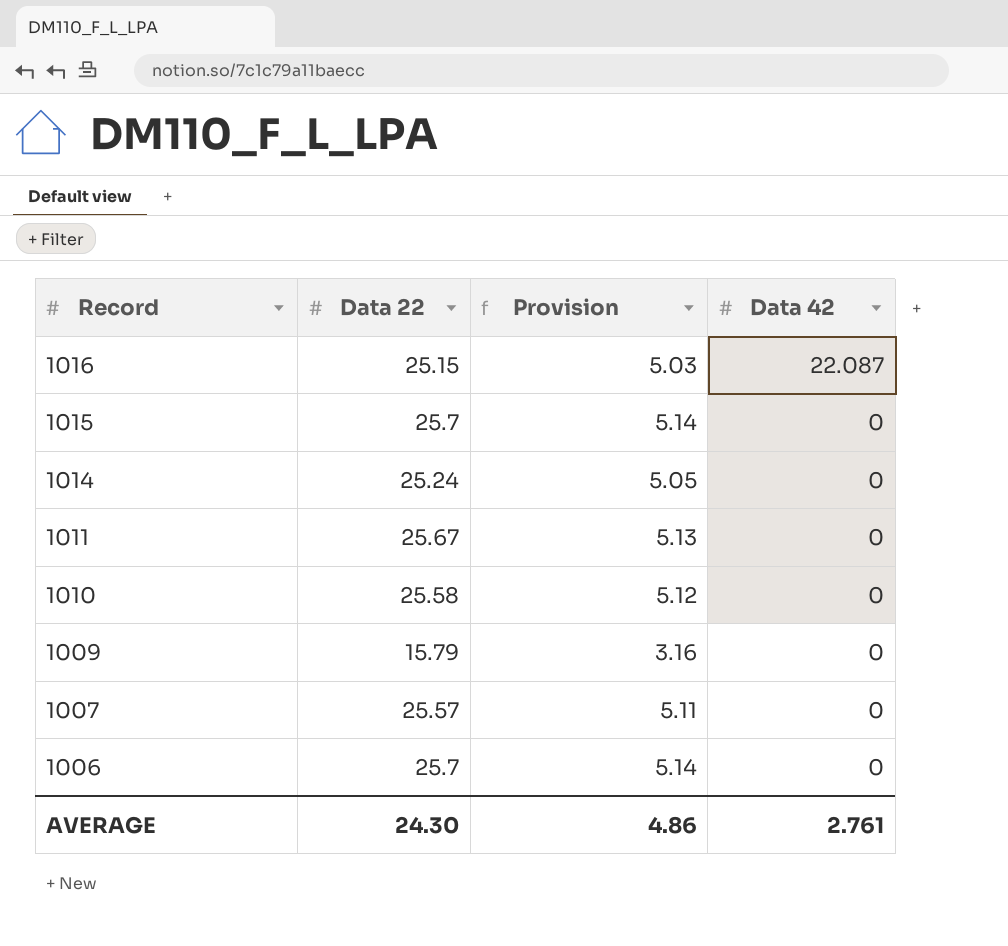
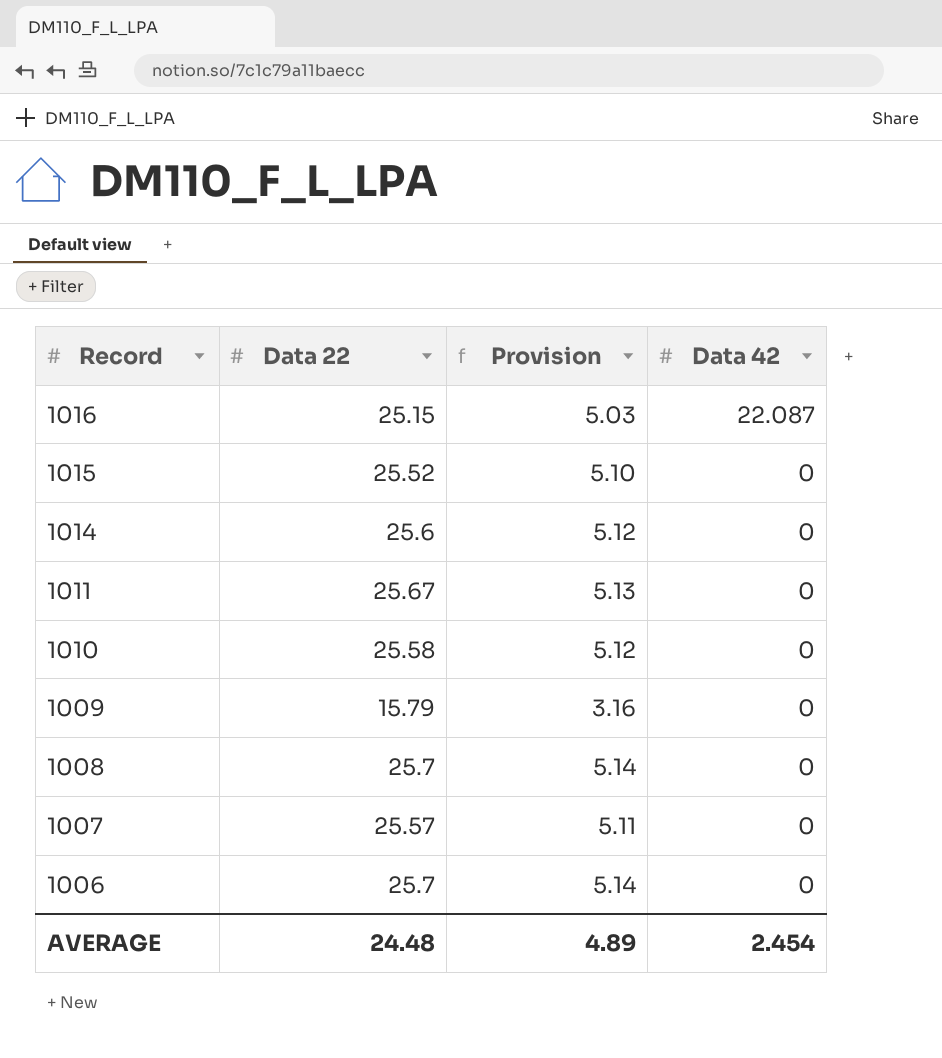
1015 | Data 22: 25.7 -> 25.52
1015 | Provision: 5.14 -> 5.10
1014 | Data 22: 25.24 -> 25.6
1014 | Provision: 5.05 -> 5.12
row 1008: none -> 25.7 | 5.14 | 0
AVERAGE | Data 22: 24.30 -> 24.48
AVERAGE | Provision: 4.86 -> 4.89
AVERAGE | Data 42: 2.761 -> 2.454

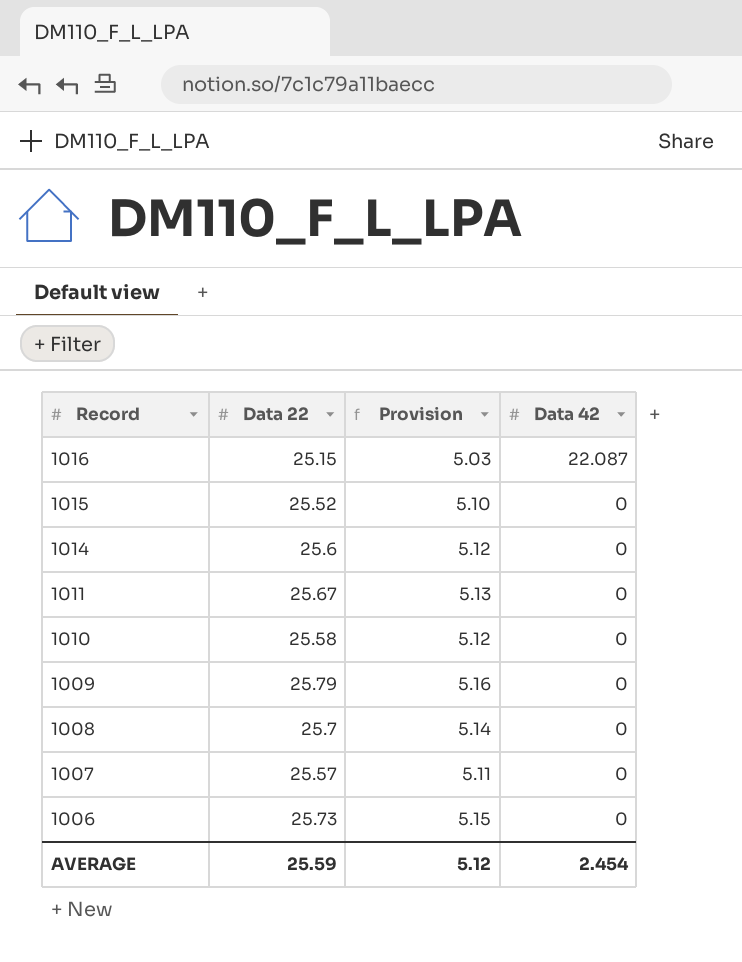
1009 | Data 22: 15.79 -> 25.79
1009 | Provision: 3.16 -> 5.16
1006 | Data 22: 25.7 -> 25.73
1006 | Provision: 5.14 -> 5.15
AVERAGE | Data 22: 24.48 -> 25.59
AVERAGE | Provision: 4.89 -> 5.12

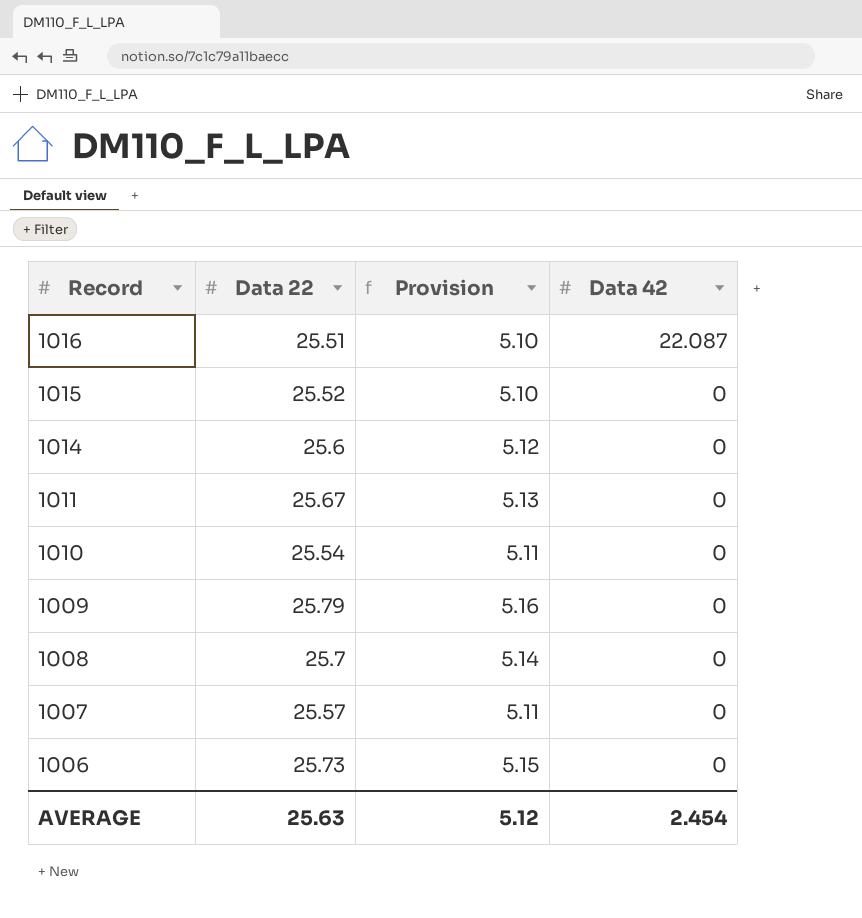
1016 | Data 22: 25.15 -> 25.51
1016 | Provision: 5.03 -> 5.10
1010 | Data 22: 25.58 -> 25.54
1010 | Provision: 5.12 -> 5.11
AVERAGE | Data 22: 25.59 -> 25.63

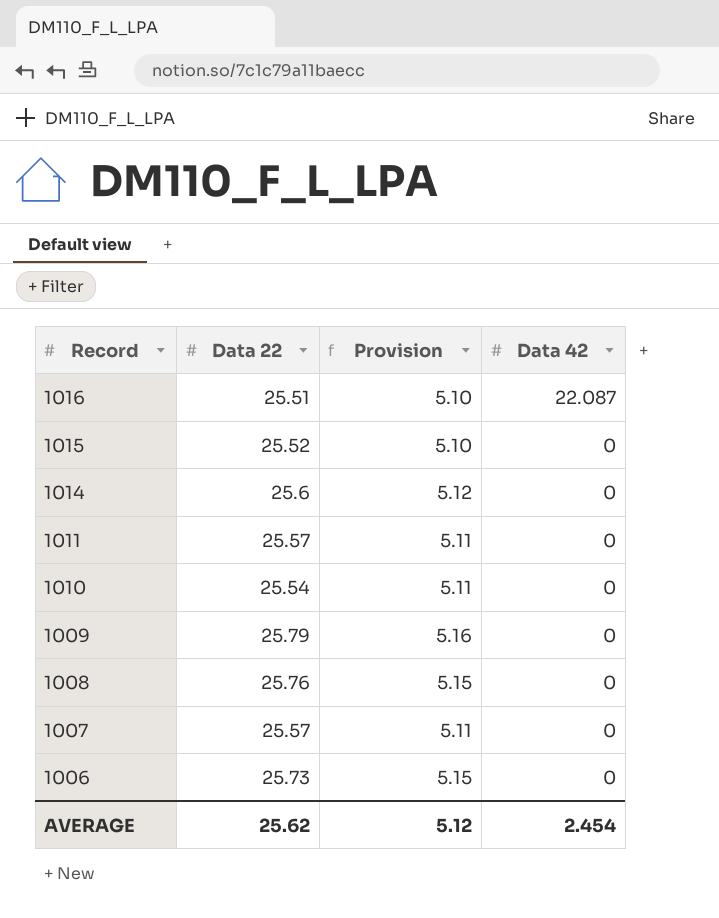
1011 | Data 22: 25.67 -> 25.57
1011 | Provision: 5.13 -> 5.11
1008 | Data 22: 25.7 -> 25.76
1008 | Provision: 5.14 -> 5.15
AVERAGE | Data 22: 25.63 -> 25.62

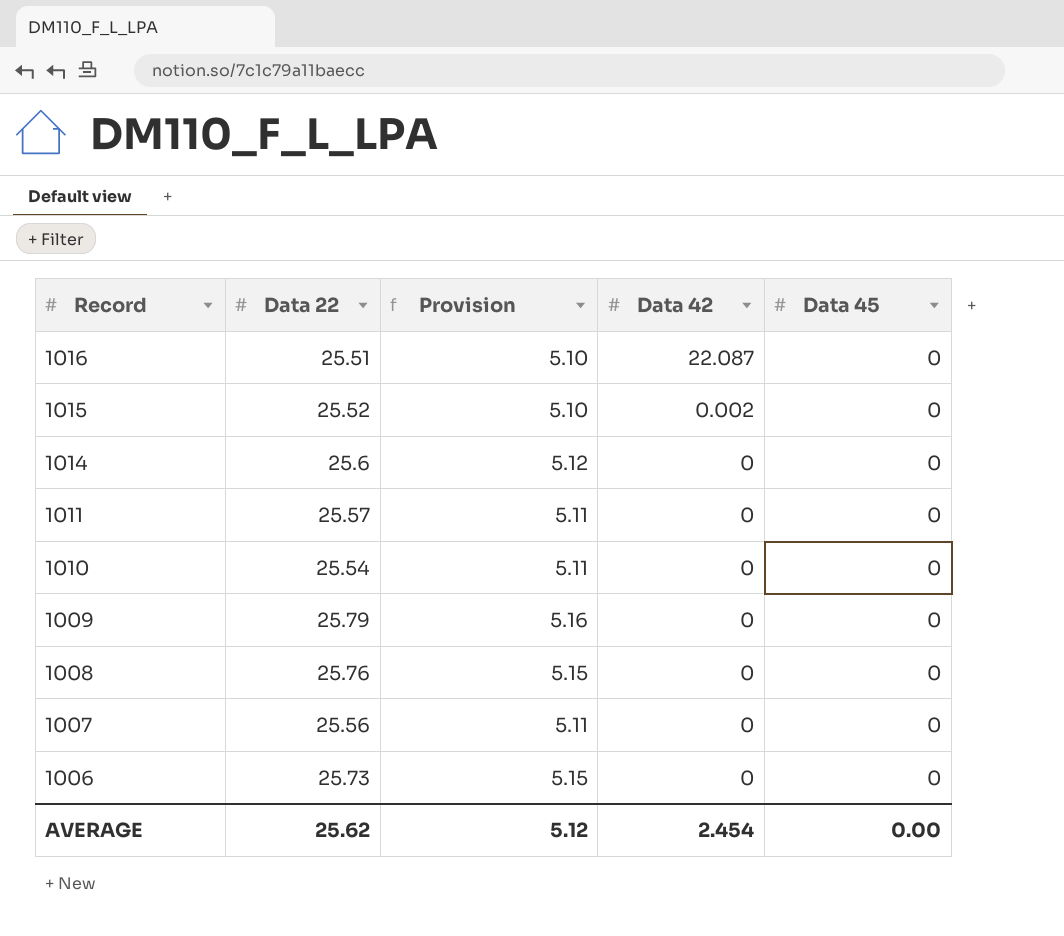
column Data 45 | position: none -> 5
1015 | Data 42: 0 -> 0.002
1007 | Data 22: 25.57 -> 25.56

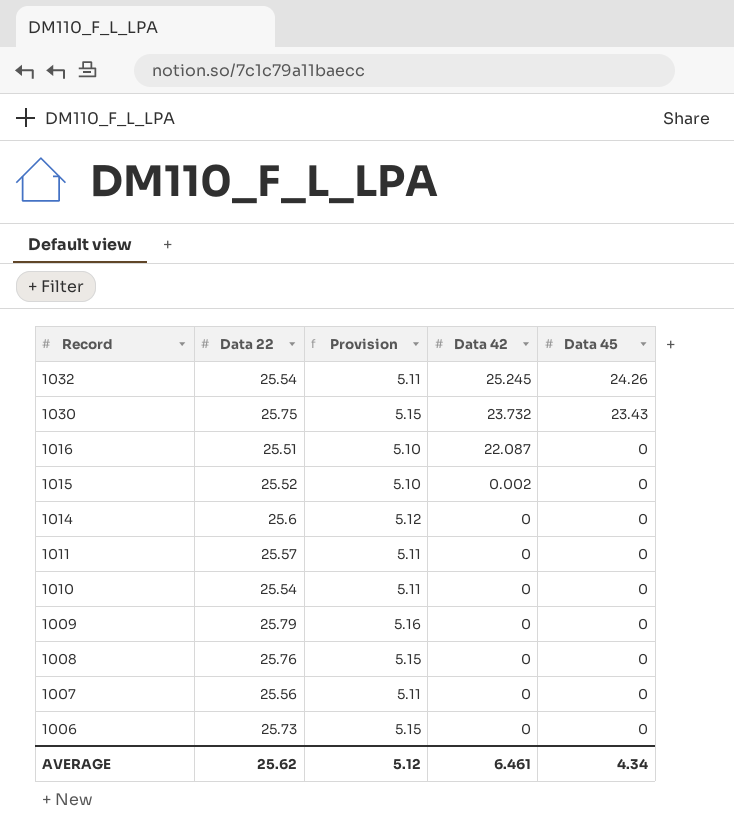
row 1032: none -> 25.54 | 5.11 | 25.245 | 24.26
row 1030: none -> 25.75 | 5.15 | 23.732 | 23.43
AVERAGE | Data 42: 2.454 -> 6.461
AVERAGE | Data 45: 0.00 -> 4.34

